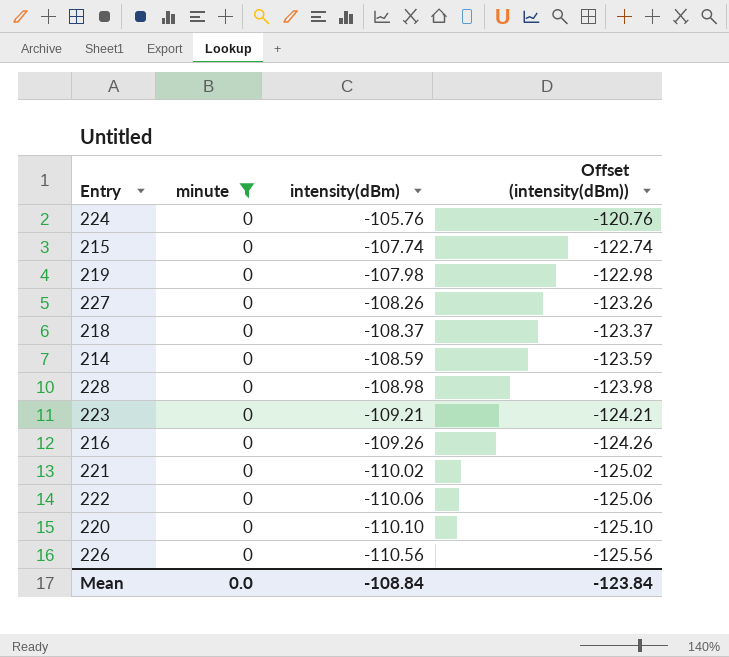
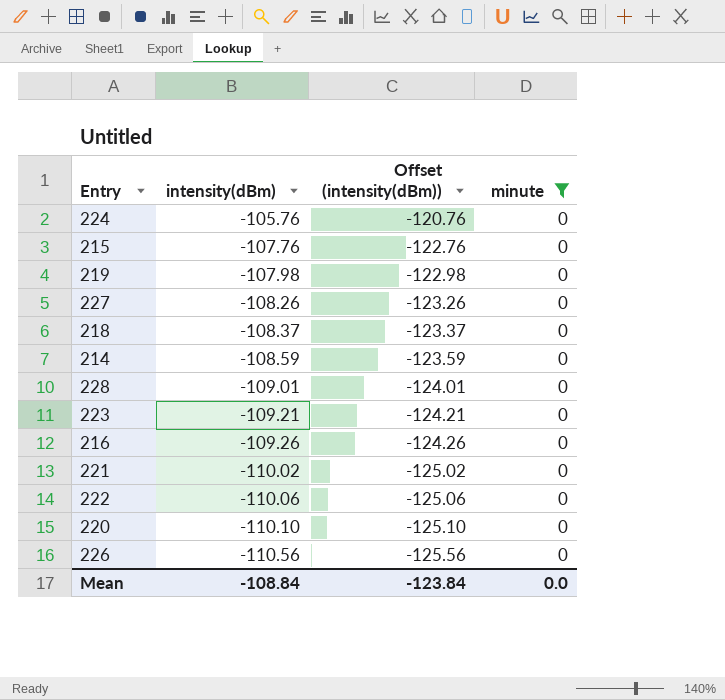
column minute | position: 2 -> 4
215 | intensity(dBm): -107.74 -> -107.76
215 | Offset (intensity(dBm)): -122.74 -> -122.76
228 | intensity(dBm): -108.98 -> -109.01
228 | Offset (intensity(dBm)): -123.98 -> -124.01

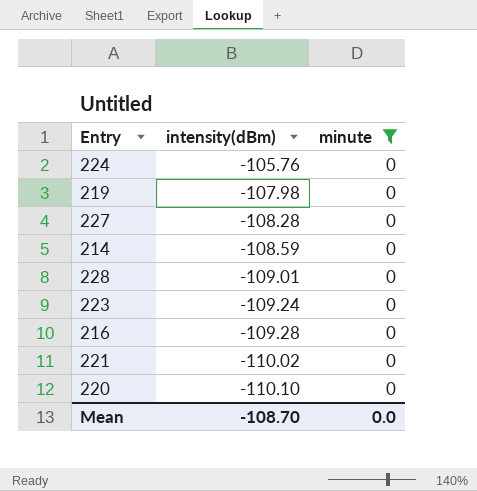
column Offset (intensity(dBm)) | formula: [intensity(dBm)] - 15 -> none
row 215: -107.76 | -122.76 | 0 -> none
row 218: -108.37 | -123.37 | 0 -> none
row 222: -110.06 | -125.06 | 0 -> none
row 226: -110.56 | -125.56 | 0 -> none
227 | intensity(dBm): -108.26 -> -108.28
223 | intensity(dBm): -109.21 -> -109.24
216 | intensity(dBm): -109.26 -> -109.28
Mean | intensity(dBm): -108.84 -> -108.70

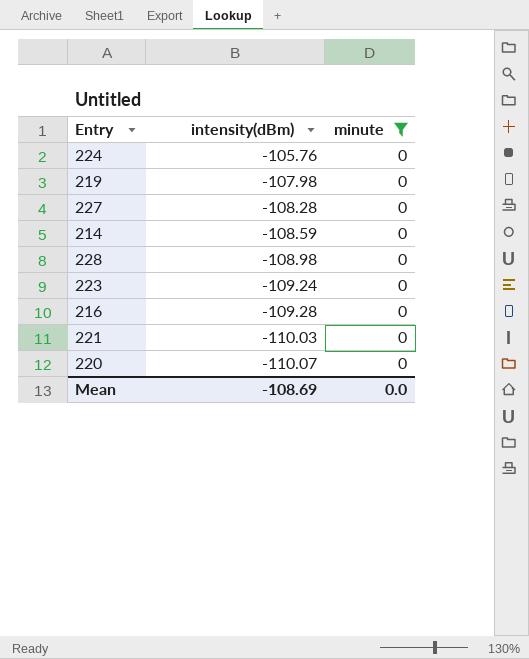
228 | intensity(dBm): -109.01 -> -108.98
221 | intensity(dBm): -110.02 -> -110.03
220 | intensity(dBm): -110.10 -> -110.07
Mean | intensity(dBm): -108.70 -> -108.69

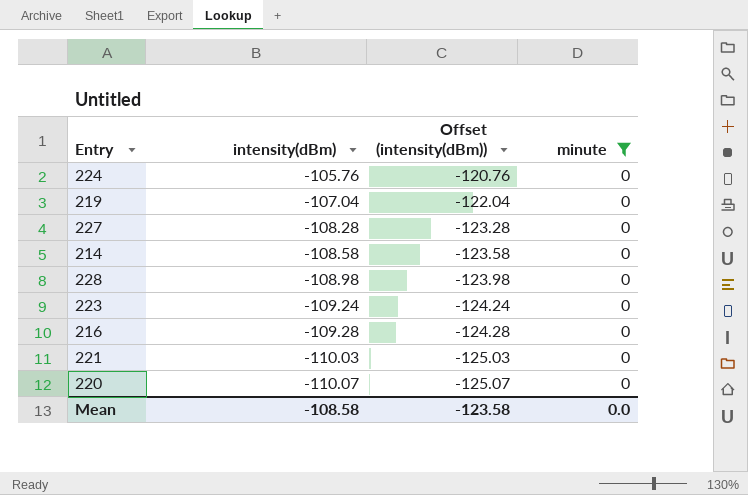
column Offset (intensity(dBm)) | formula: none -> [intensity(dBm)] - 15
219 | intensity(dBm): -107.98 -> -107.04
214 | intensity(dBm): -108.59 -> -108.58
Mean | intensity(dBm): -108.69 -> -108.58

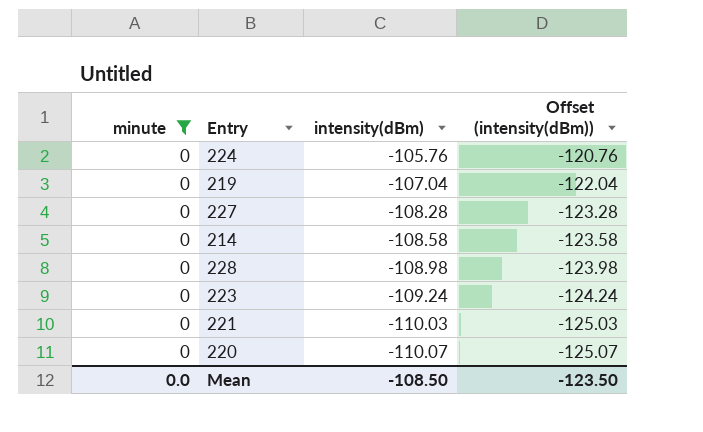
column minute | position: 4 -> 1
row 216: -109.28 | -124.28 | 0 -> none
Mean | intensity(dBm): -108.58 -> -108.50
Mean | Offset (intensity(dBm)): -123.58 -> -123.50

